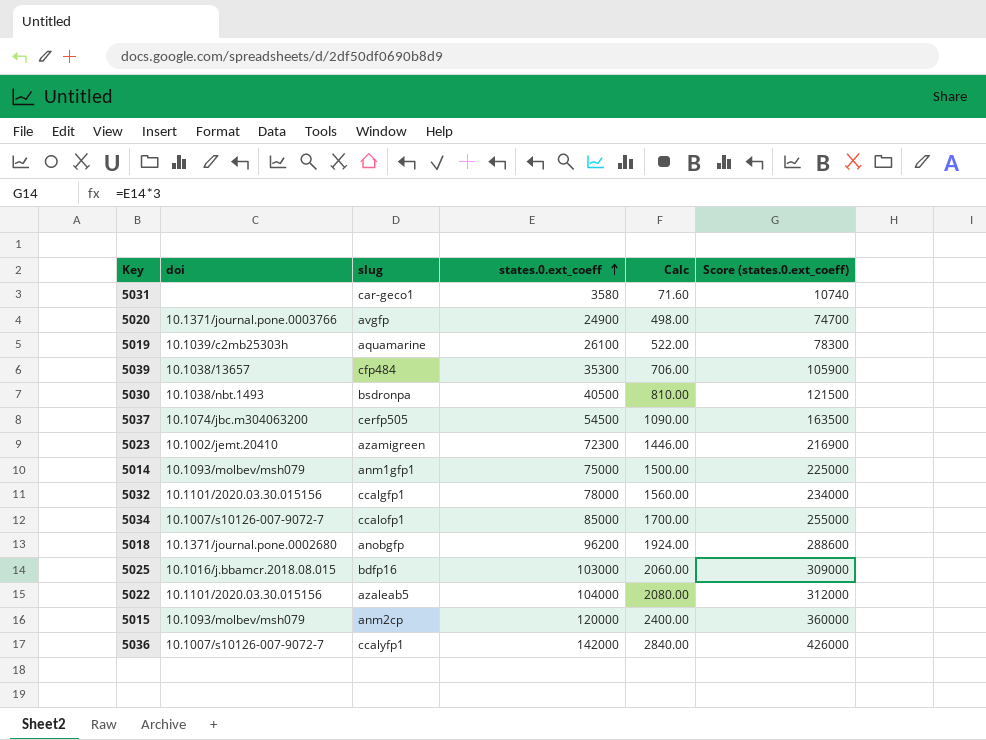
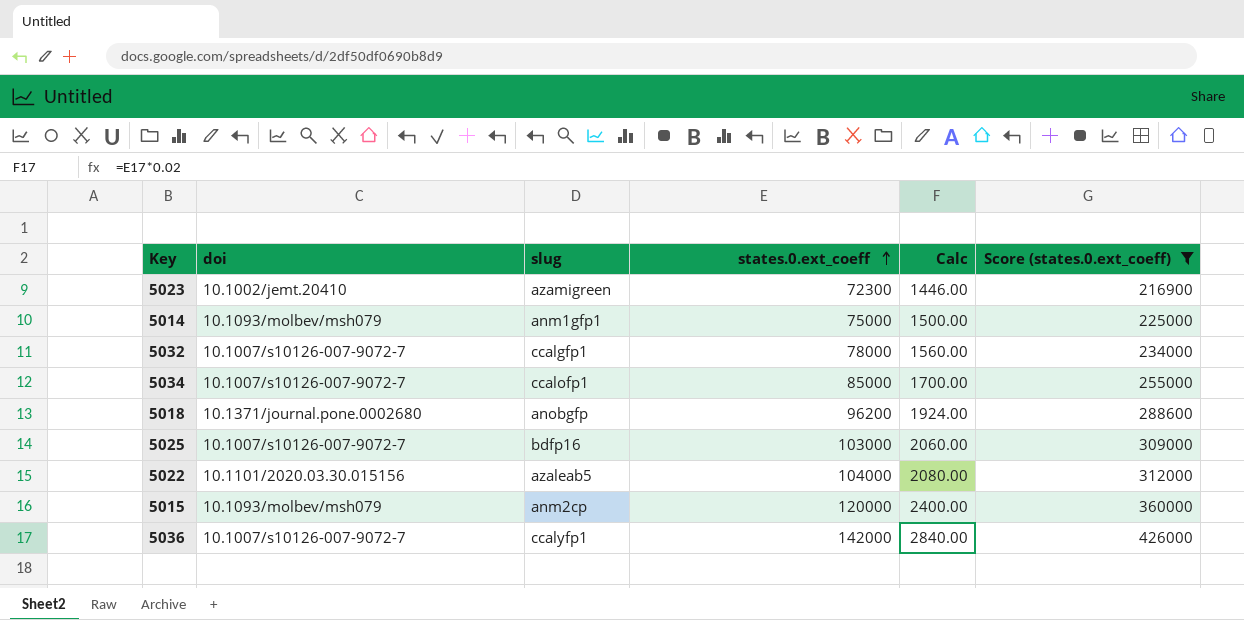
filter: none -> Score (states.0.ext_coeff) >= 216900
5032 | doi: 10.1101/2020.03.30.015156 -> 10.1007/s10126-007-9072-7
5025 | doi: 10.1016/j.bbamcr.2018.08.015 -> 10.1007/s10126-007-9072-7

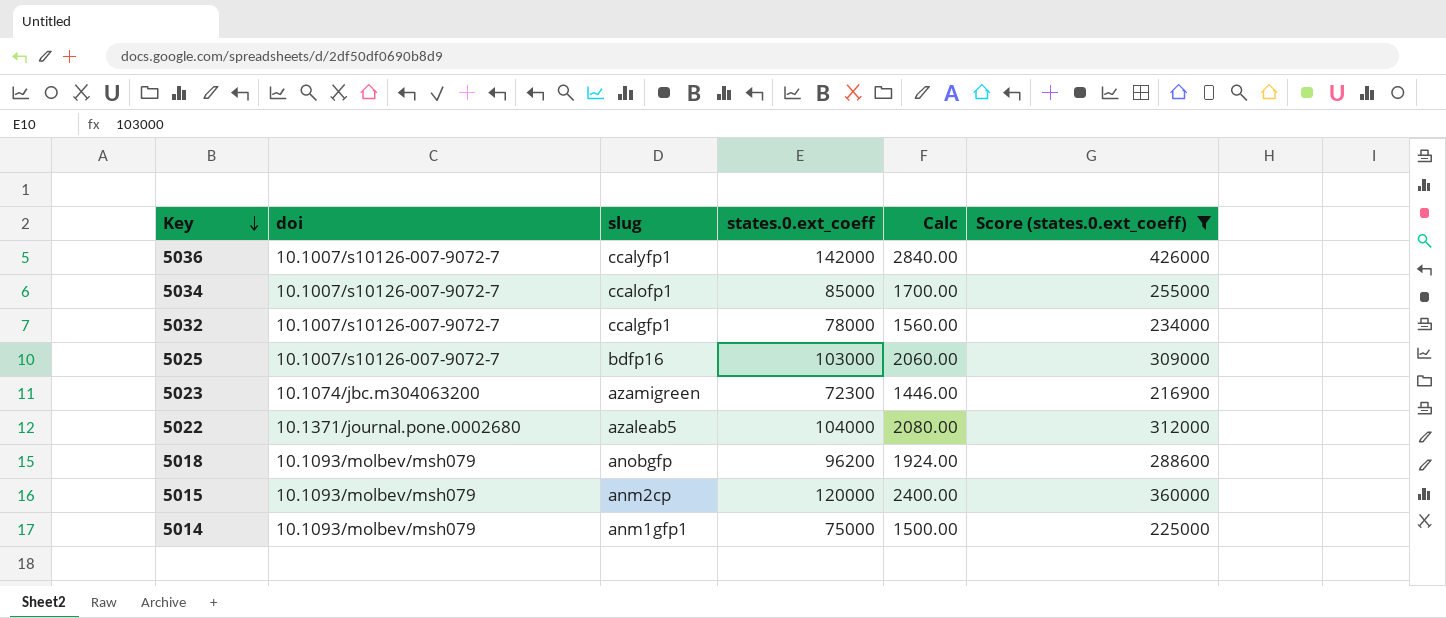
row order: states.0.ext_coeff ascending -> Key descending
5023 | doi: 10.1002/jemt.20410 -> 10.1074/jbc.m304063200
5022 | doi: 10.1101/2020.03.30.015156 -> 10.1371/journal.pone.0002680
5018 | doi: 10.1371/journal.pone.0002680 -> 10.1093/molbev/msh079

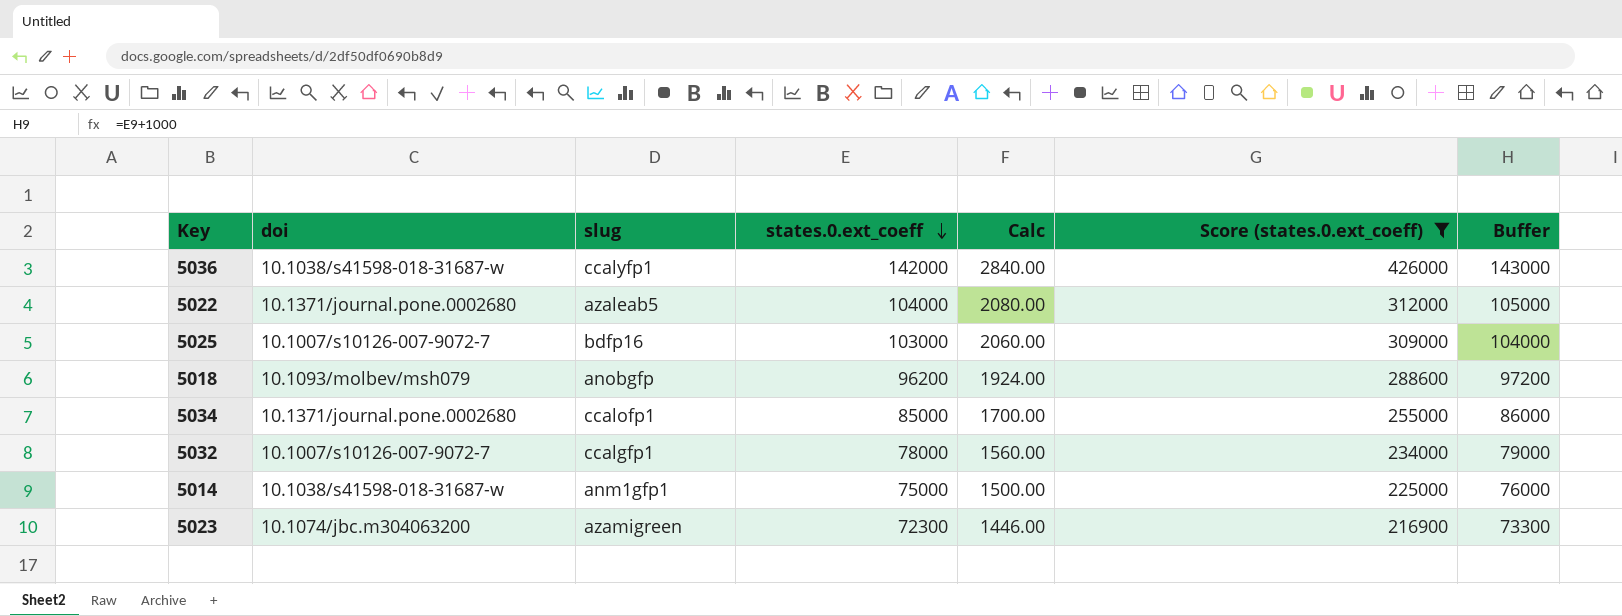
row order: Key descending -> states.0.ext_coeff descending
column Buffer | formula: none -> [states.0.ext_coeff] + 1000
row 5015: 10.1093/molbev/msh079 | anm2cp | 120000 | 2400.00 | 360000 -> none
5036 | doi: 10.1007/s10126-007-9072-7 -> 10.1038/s41598-018-31687-w
5034 | doi: 10.1007/s10126-007-9072-7 -> 10.1371/journal.pone.0002680
5014 | doi: 10.1093/molbev/msh079 -> 10.1038/s41598-018-31687-w

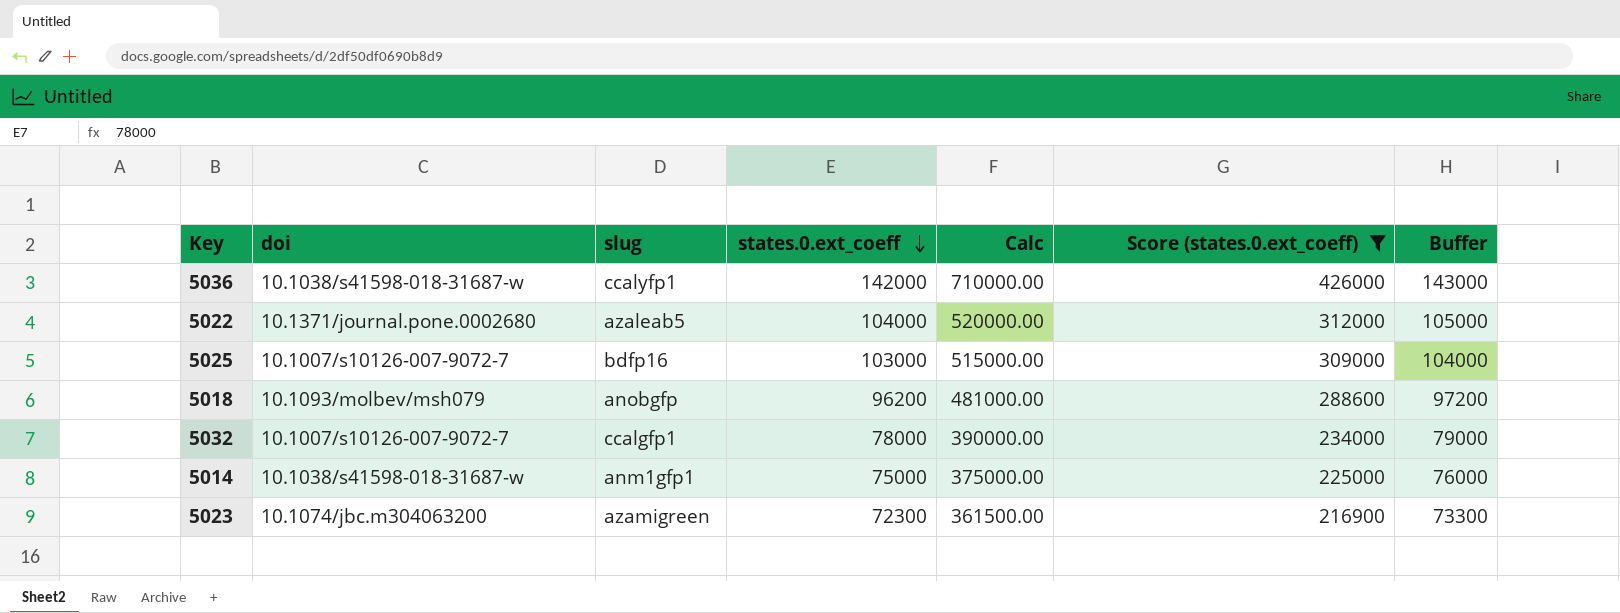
column Calc | formula: [states.0.ext_coeff] * 0.02 -> [states.0.ext_coeff] * 5
row 5034: 10.1371/journal.pone.0002680 | ccalofp1 | 85000 | 1700.00 | 255000 | 86000 -> none

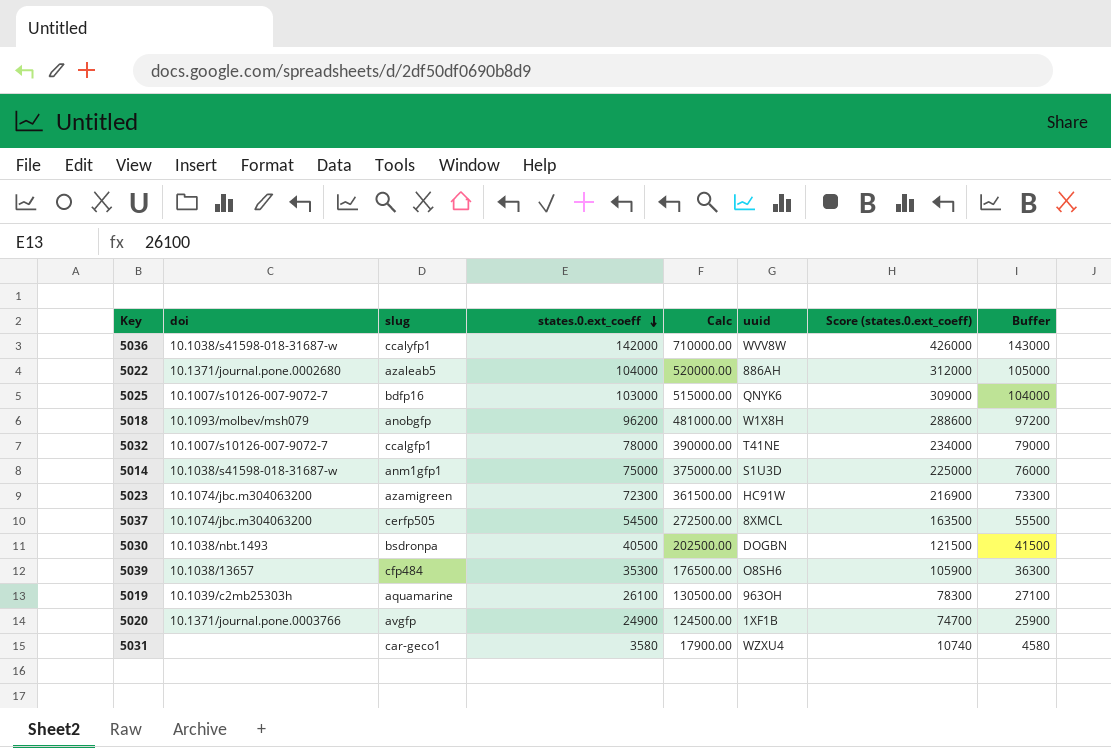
filter: Score (states.0.ext_coeff) >= 216900 -> none
column uuid | position: none -> 6

